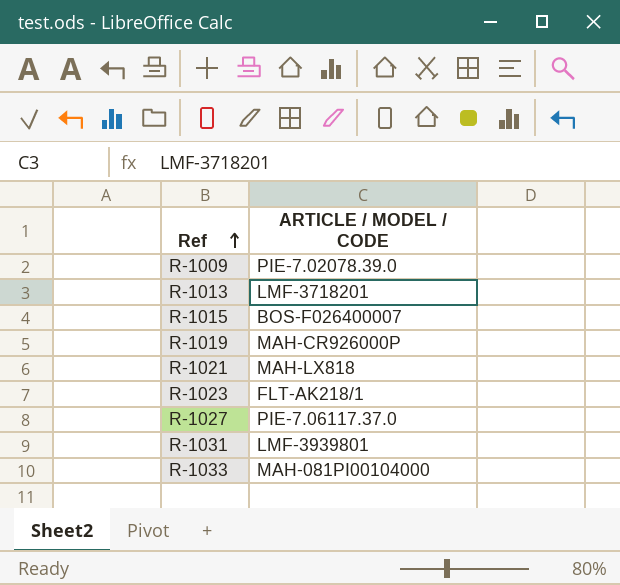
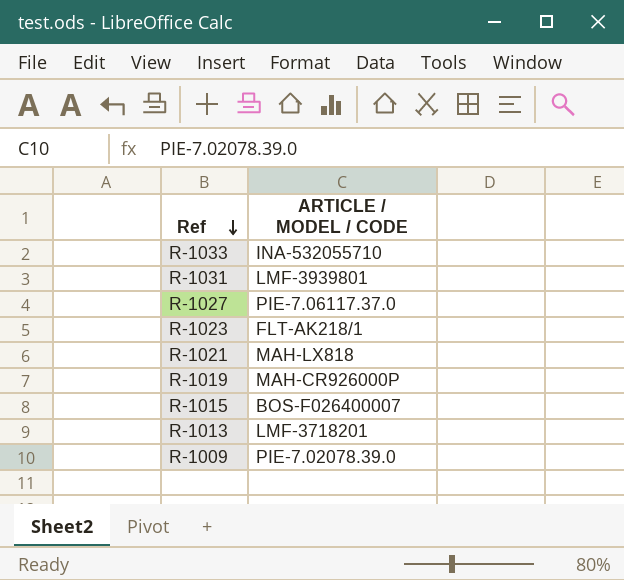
row order: Ref ascending -> Ref descending
R-1033 | ARTICLE / MODEL / CODE: MAH-081PI00104000 -> INA-532055710

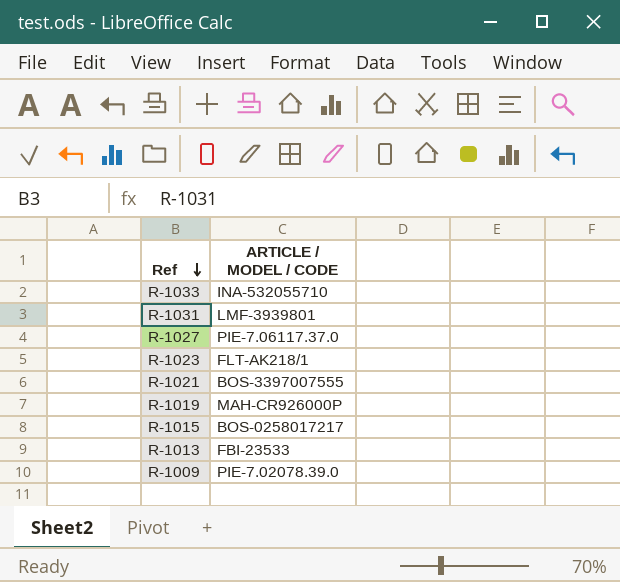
R-1021 | ARTICLE / MODEL / CODE: MAH-LX818 -> BOS-3397007555
R-1015 | ARTICLE / MODEL / CODE: BOS-F026400007 -> BOS-0258017217
R-1013 | ARTICLE / MODEL / CODE: LMF-3718201 -> FBI-23533

